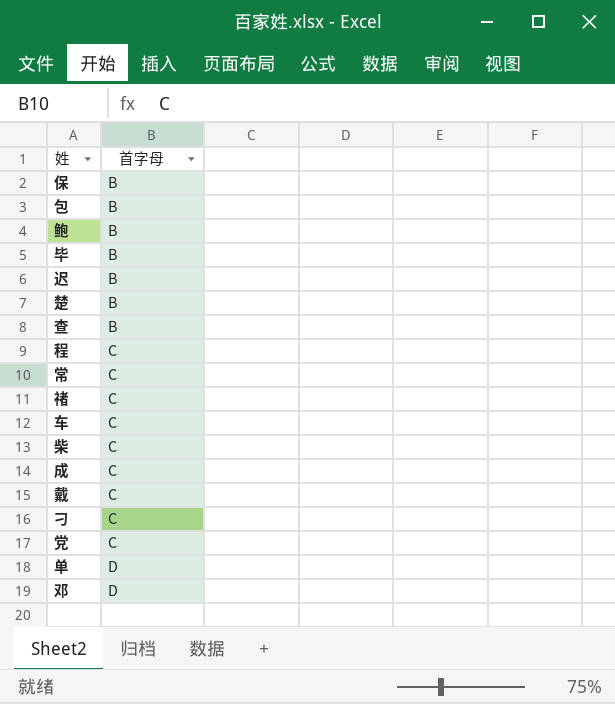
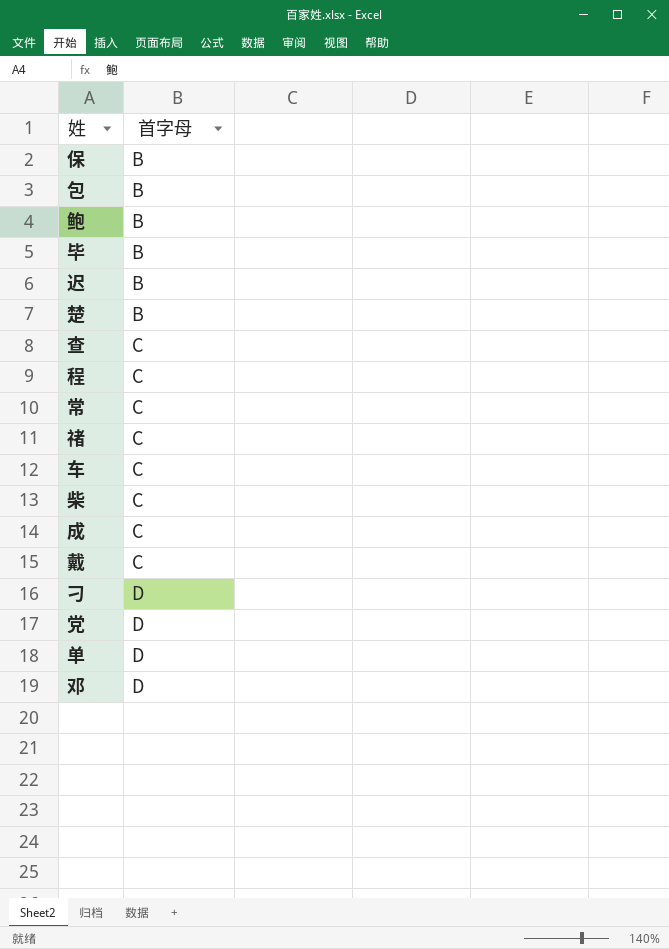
查 | 首字母: B -> C
刁 | 首字母: C -> D
党 | 首字母: C -> D

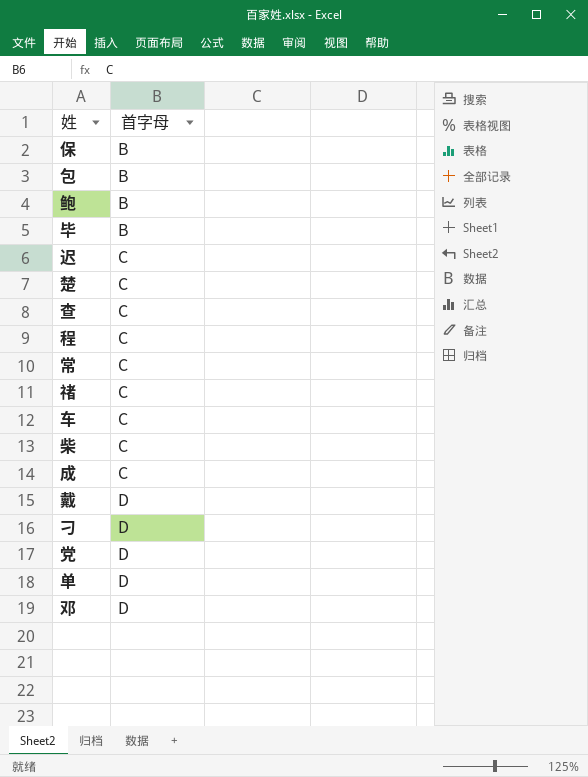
迟 | 首字母: B -> C
楚 | 首字母: B -> C
戴 | 首字母: C -> D

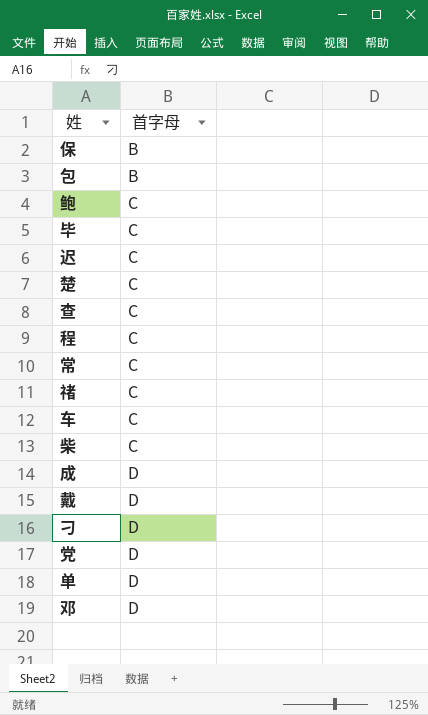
鲍 | 首字母: B -> C
毕 | 首字母: B -> C
成 | 首字母: C -> D

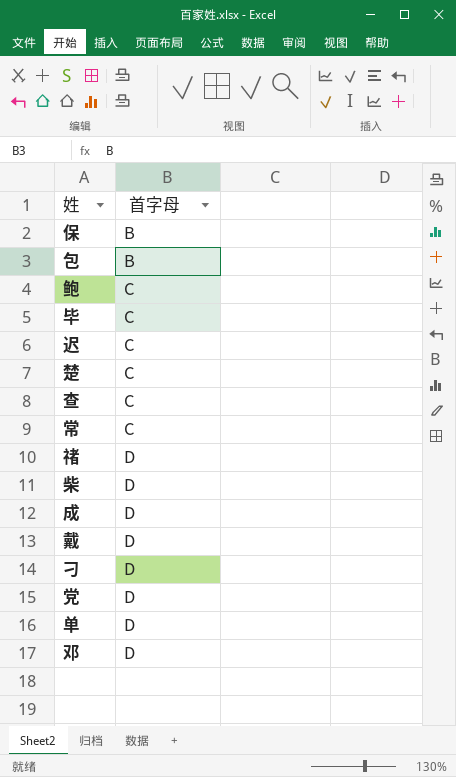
row 程: C -> none
row 车: C -> none
禇 | 首字母: C -> D
柴 | 首字母: C -> D

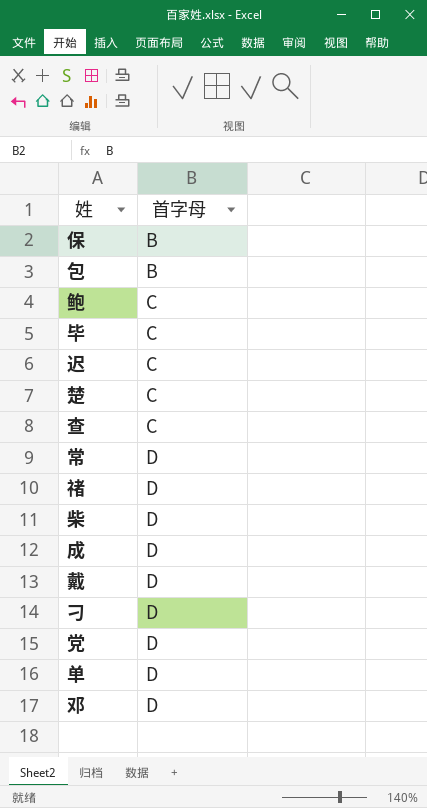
常 | 首字母: C -> D

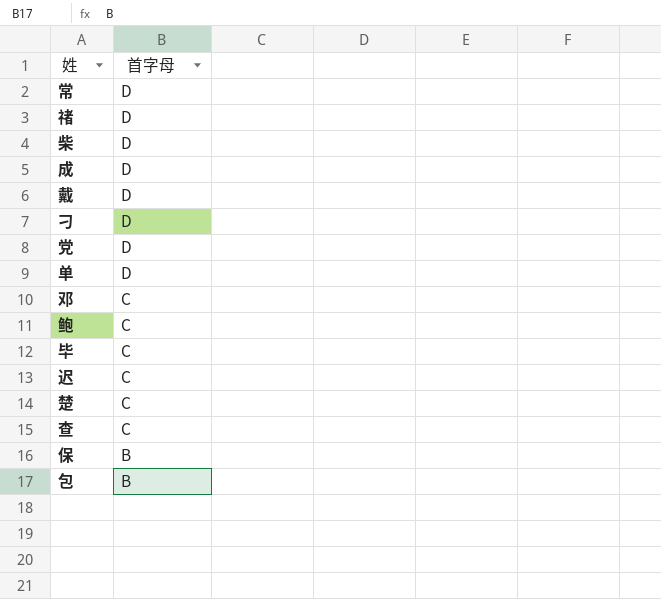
row order: 首字母 ascending -> 首字母 descending
邓 | 首字母: D -> C

